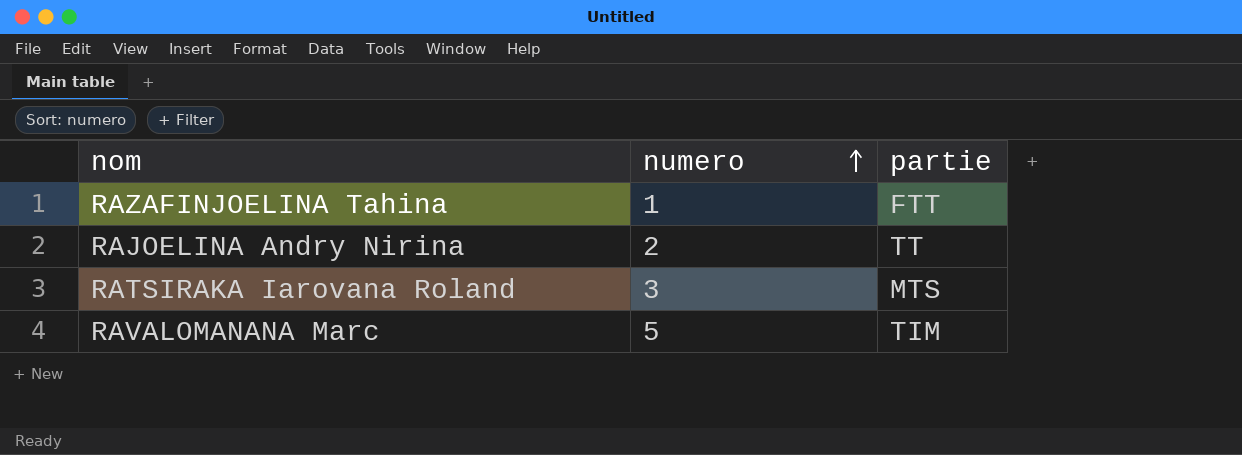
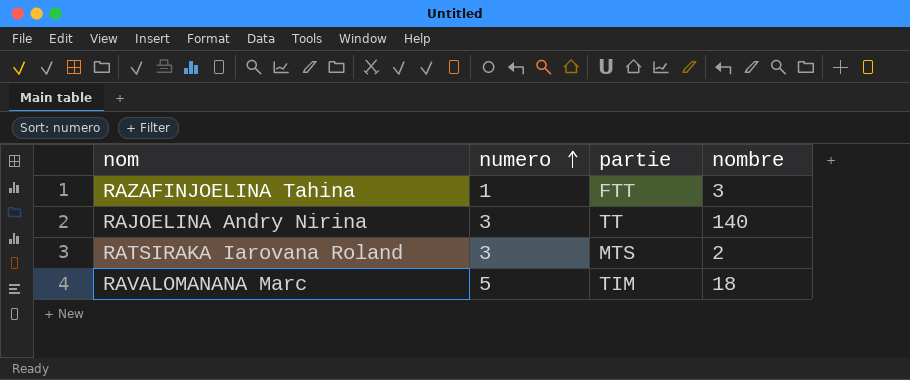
column nombre | position: none -> 4
RAJOELINA Andry Nirina | numero: 2 -> 3

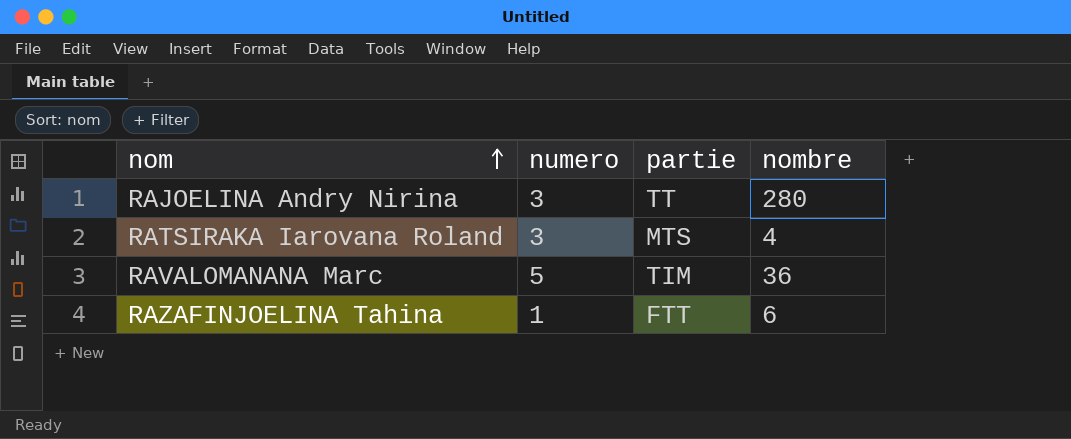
row order: numero ascending -> nom ascending
RAJOELINA Andry Nirina | nombre: 140 -> 280
RATSIRAKA Iarovana Roland | nombre: 2 -> 4
RAVALOMANANA Marc | nombre: 18 -> 36
RAZAFINJOELINA Tahina | nombre: 3 -> 6

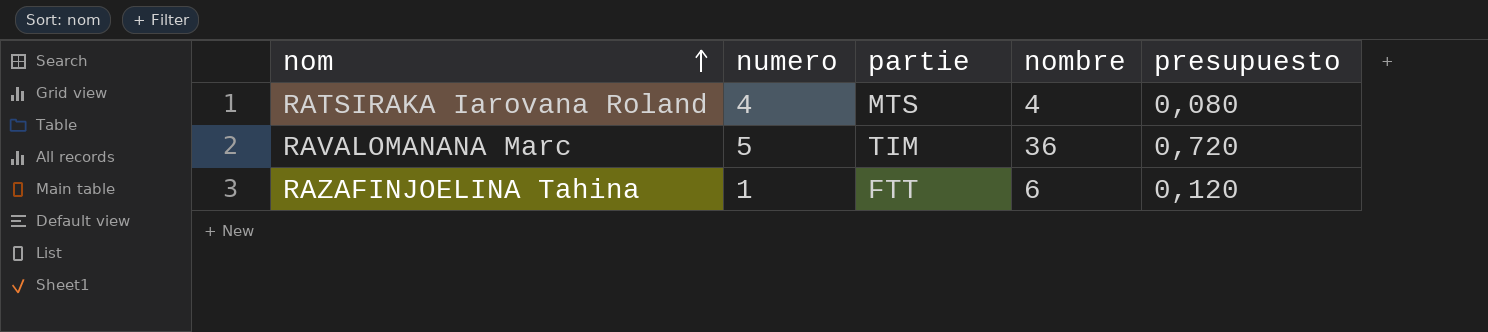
column presupuesto | formula: none -> [nombre] * 0,02
row RAJOELINA Andry Nirina: 3 | TT | 280 -> none
RATSIRAKA Iarovana Roland | numero: 3 -> 4

